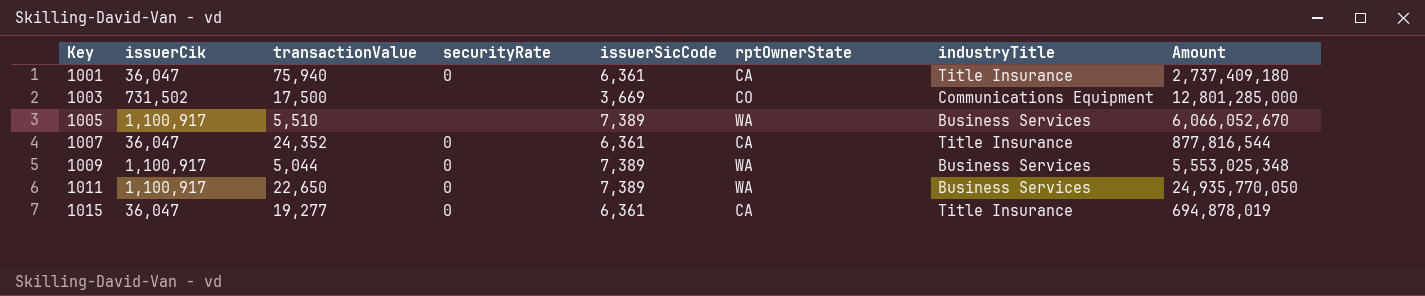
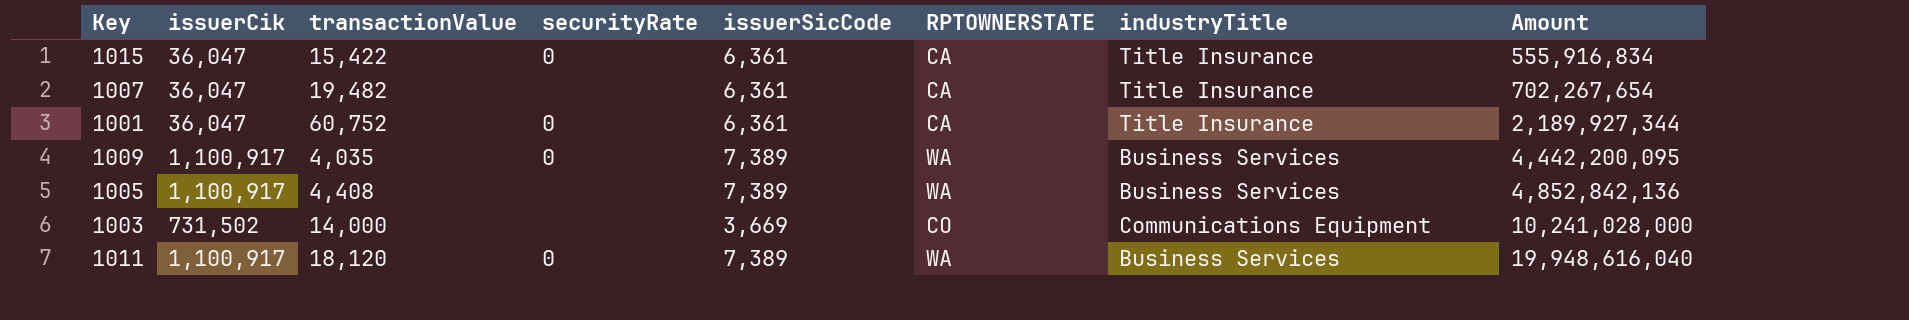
row order: Key ascending -> Amount ascending
column name: rptOwnerState -> RPTOWNERSTATE
1015 | transactionValue: 19,277 -> 15,422
1015 | Amount: 694,878,019 -> 555,916,834
1007 | transactionValue: 24,352 -> 19,482
1007 | securityRate: 0 -> none
1007 | Amount: 877,816,544 -> 702,267,654
1001 | transactionValue: 75,940 -> 60,752
1001 | Amount: 2,737,409,180 -> 2,189,927,344
1009 | transactionValue: 5,044 -> 4,035
1009 | Amount: 5,553,025,348 -> 4,442,200,095
1005 | transactionValue: 5,510 -> 4,408
1005 | Amount: 6,066,052,670 -> 4,852,842,136
1003 | transactionValue: 17,500 -> 14,000
1003 | Amount: 12,801,285,000 -> 10,241,028,000
1011 | transactionValue: 22,650 -> 18,120
1011 | Amount: 24,935,770,050 -> 19,948,616,040

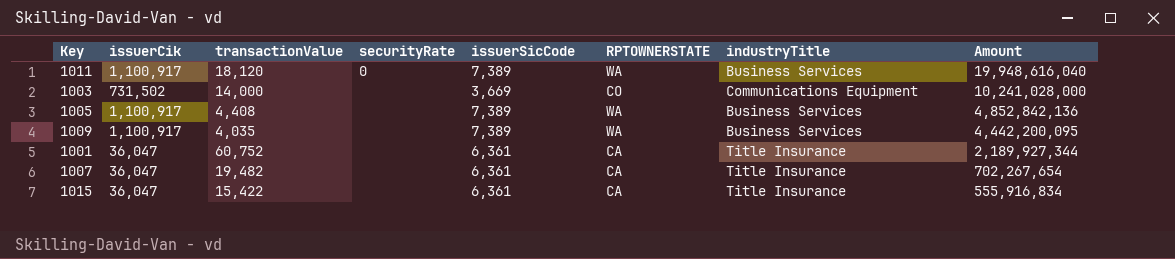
row order: Amount ascending -> Amount descending
1009 | securityRate: 0 -> none
1001 | securityRate: 0 -> none
1015 | securityRate: 0 -> none

